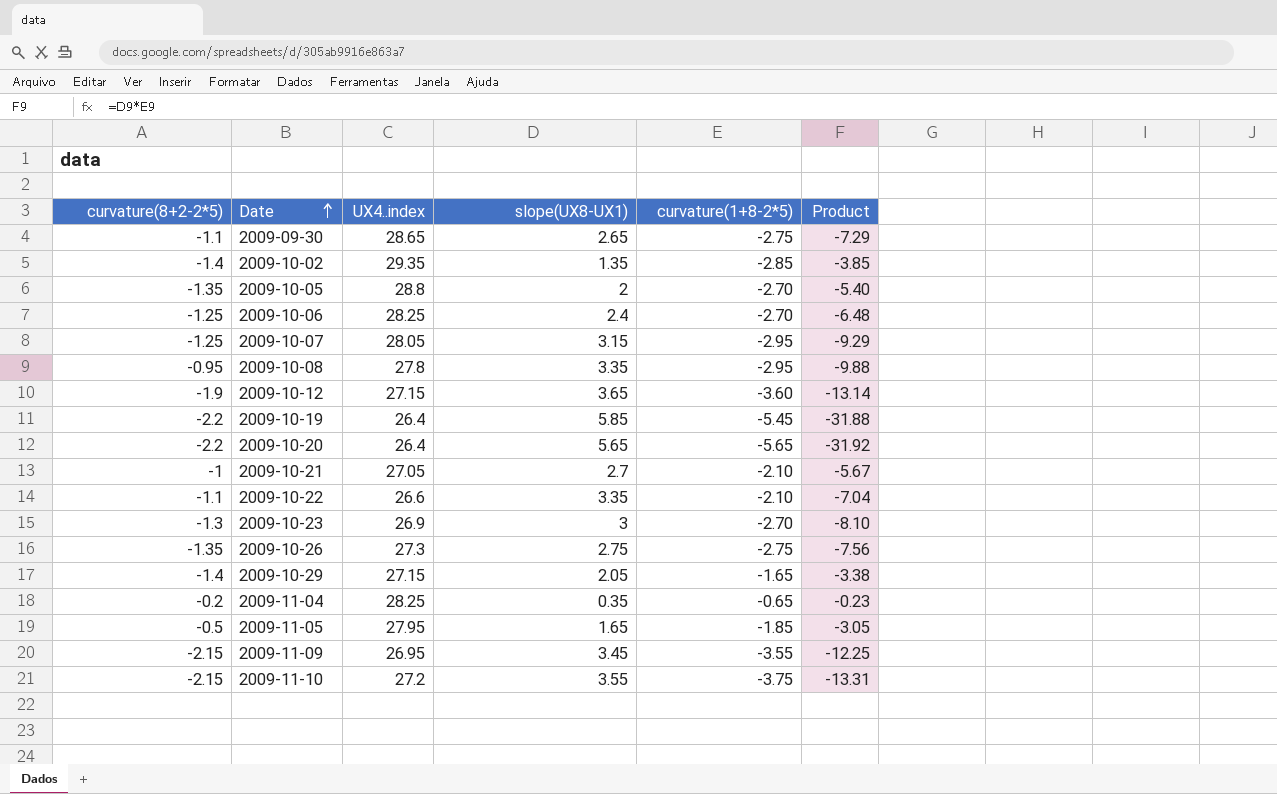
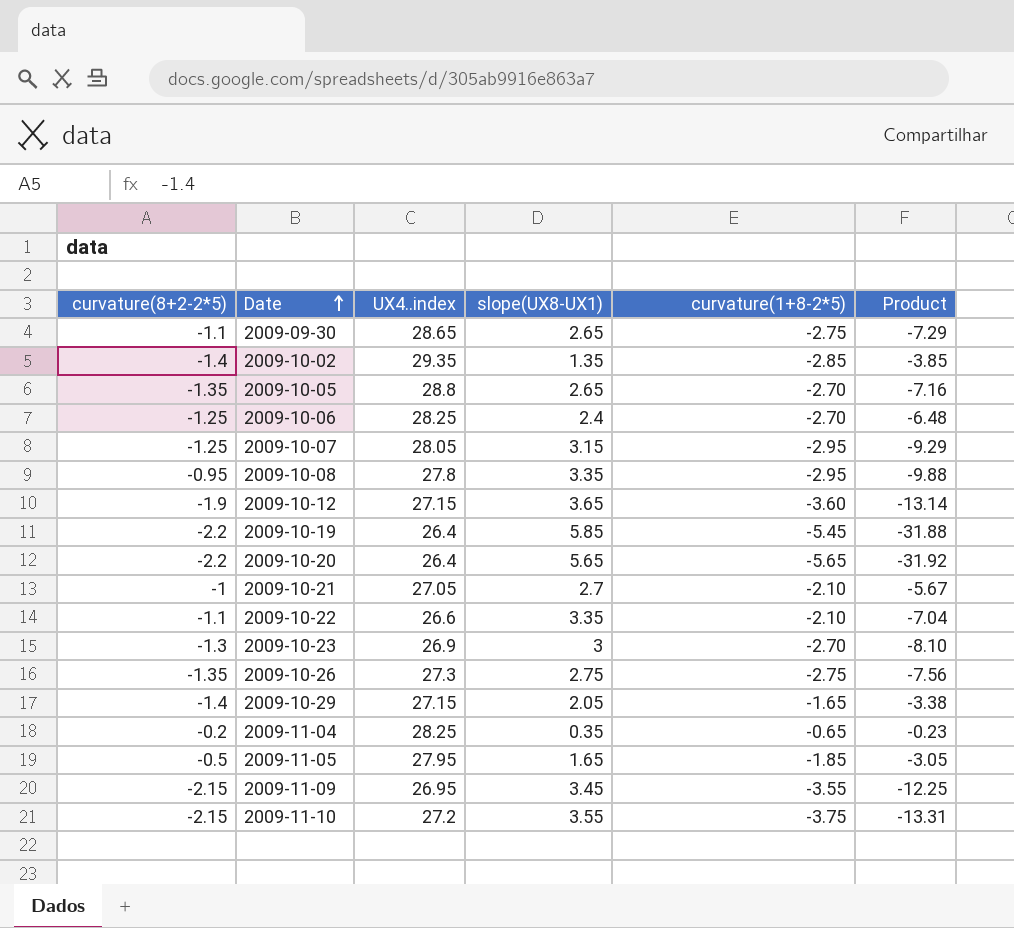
2009-10-05 | slope(UX8-UX1): 2 -> 2.65
2009-10-05 | Product: -5.40 -> -7.16

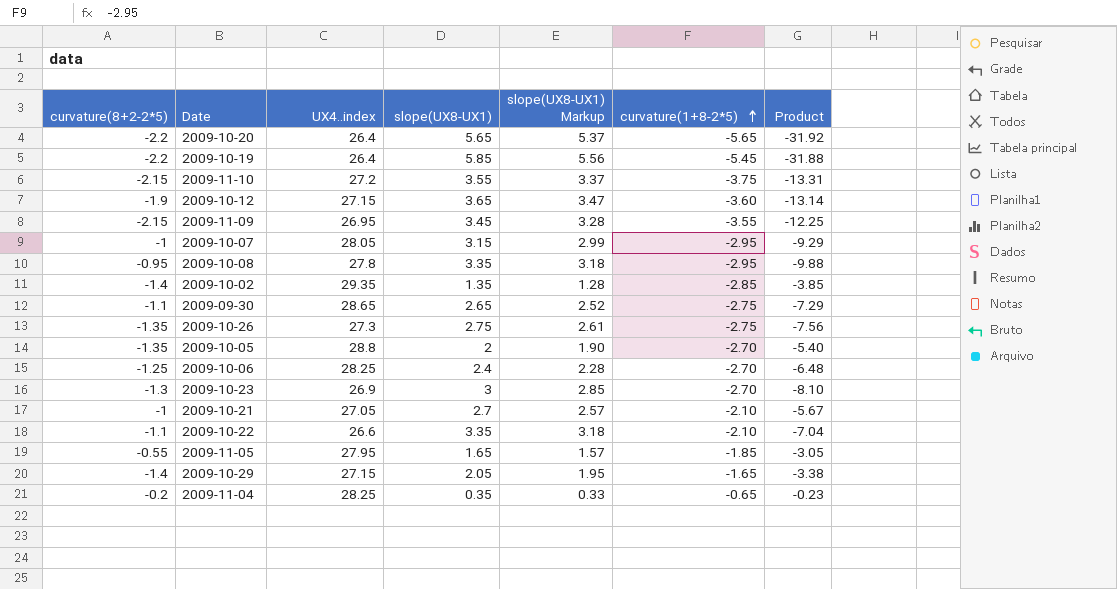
row order: Date ascending -> curvature(1+8-2*5) ascending
column slope(UX8-UX1) Markup | formula: none -> [slope(UX8-UX1)] * 0.95
2009-10-07 | curvature(8+2-2*5): -1.25 -> -1
2009-10-05 | slope(UX8-UX1): 2.65 -> 2
2009-10-05 | Product: -7.16 -> -5.40
2009-11-05 | curvature(8+2-2*5): -0.5 -> -0.55

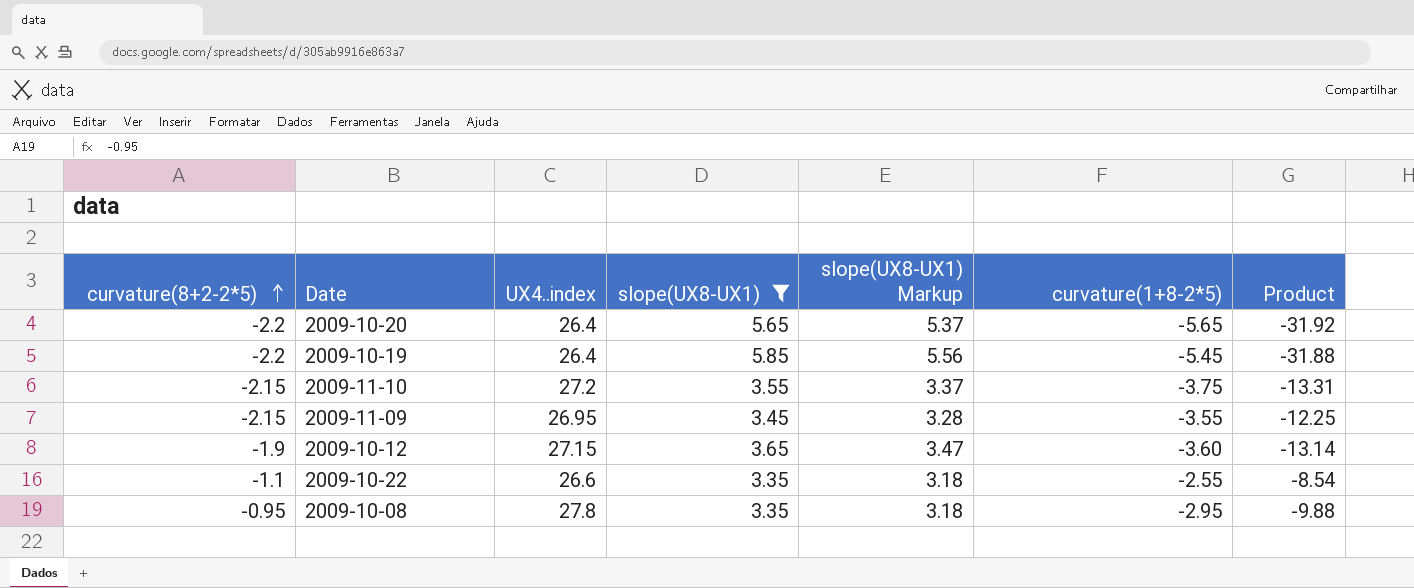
filter: none -> slope(UX8-UX1) >= 3.35
row order: curvature(1+8-2*5) ascending -> curvature(8+2-2*5) ascending
2009-10-22 | curvature(1+8-2*5): -2.10 -> -2.55
2009-10-22 | Product: -7.04 -> -8.54

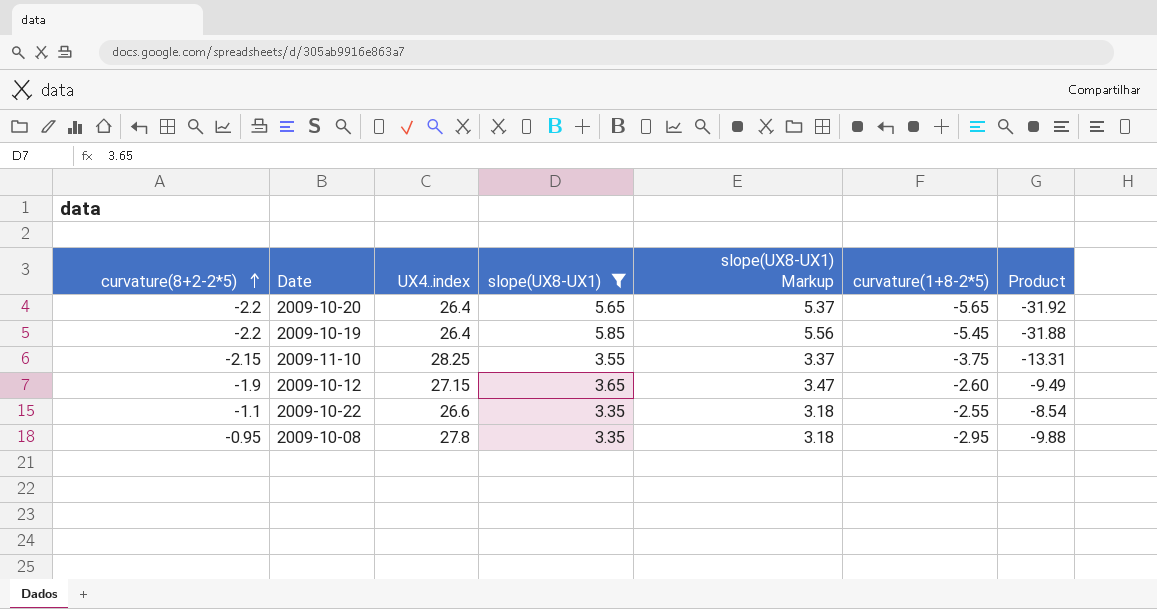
row 2009-11-09: -2.15 | 26.95 | 3.45 | 3.28 | -3.55 | -12.25 -> none
2009-11-10 | UX4..index: 27.2 -> 28.25
2009-10-12 | curvature(1+8-2*5): -3.60 -> -2.60
2009-10-12 | Product: -13.14 -> -9.49

